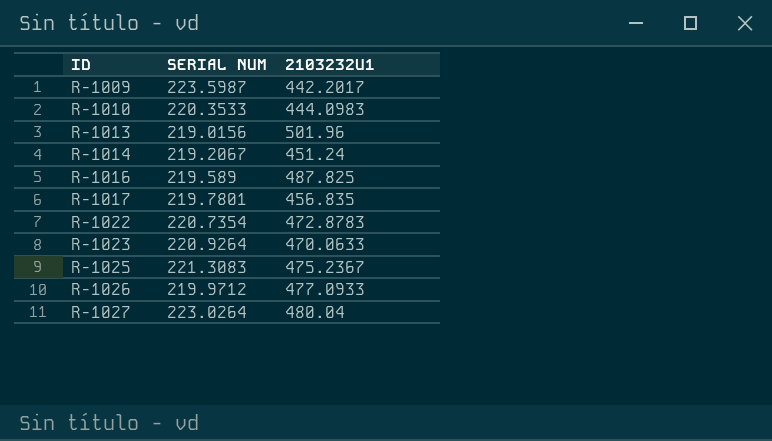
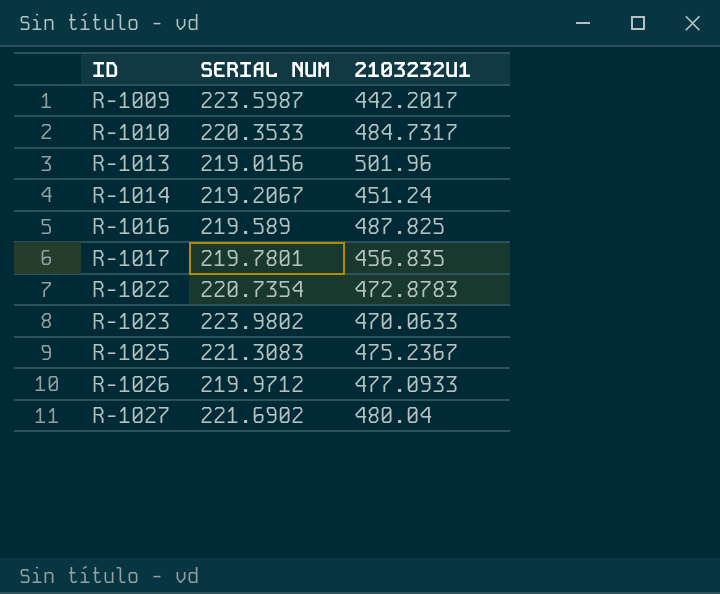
R-1010 | 2103232U1: 444.0983 -> 484.7317
R-1023 | SERIAL NUM: 220.9264 -> 223.9802
R-1027 | SERIAL NUM: 223.0264 -> 221.6902

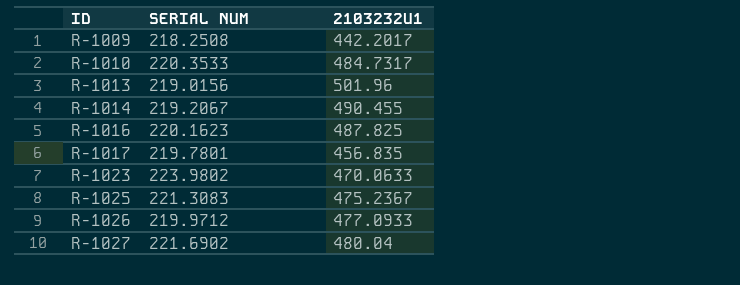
row R-1022: 220.7354 | 472.8783 -> none
R-1009 | SERIAL NUM: 223.5987 -> 218.2508
R-1014 | 2103232U1: 451.24 -> 490.455
R-1016 | SERIAL NUM: 219.589 -> 220.1623

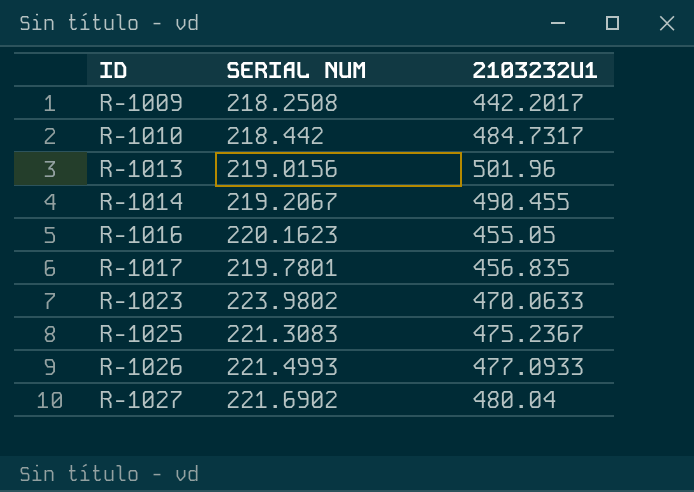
R-1010 | SERIAL NUM: 220.3533 -> 218.442
R-1016 | 2103232U1: 487.825 -> 455.05
R-1026 | SERIAL NUM: 219.9712 -> 221.4993

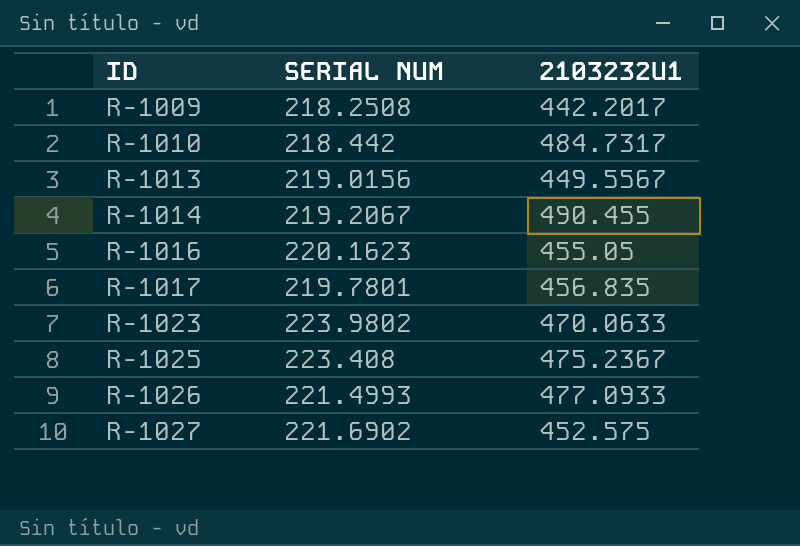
R-1013 | 2103232U1: 501.96 -> 449.5567
R-1025 | SERIAL NUM: 221.3083 -> 223.408
R-1027 | 2103232U1: 480.04 -> 452.575

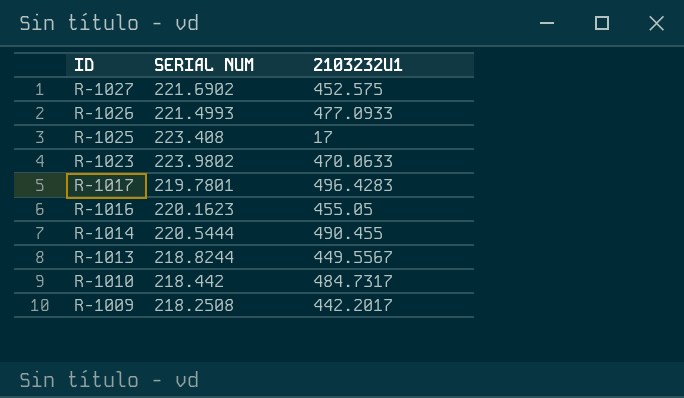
row order: ID ascending -> ID descending
R-1025 | 2103232U1: 475.2367 -> 17
R-1017 | 2103232U1: 456.835 -> 496.4283
R-1014 | SERIAL NUM: 219.2067 -> 220.5444
R-1013 | SERIAL NUM: 219.0156 -> 218.8244

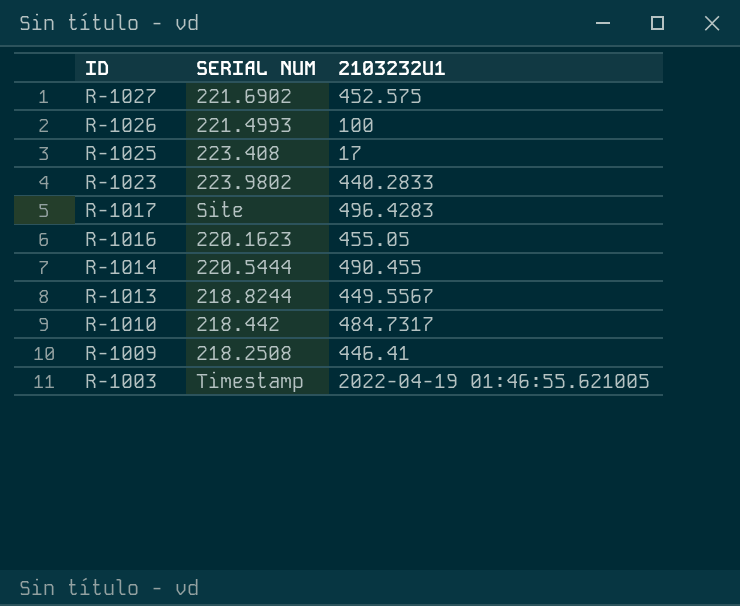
R-1026 | 2103232U1: 477.0933 -> 100
R-1023 | 2103232U1: 470.0633 -> 440.2833
R-1017 | SERIAL NUM: 219.7801 -> Site
R-1009 | 2103232U1: 442.2017 -> 446.41
row R-1003: none -> Timestamp | 2022-04-19 01:46:55.621005

